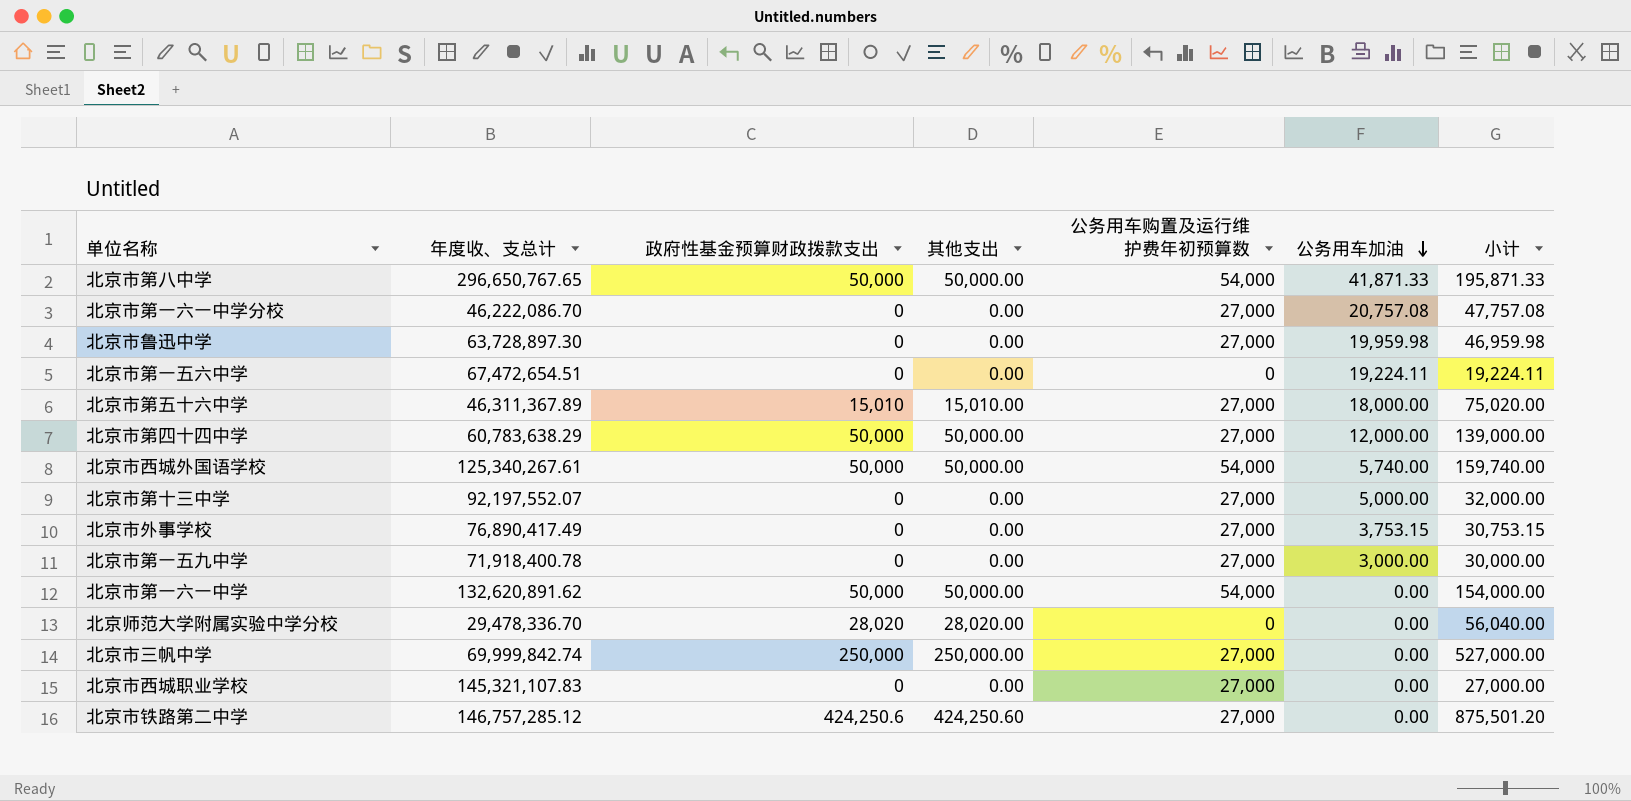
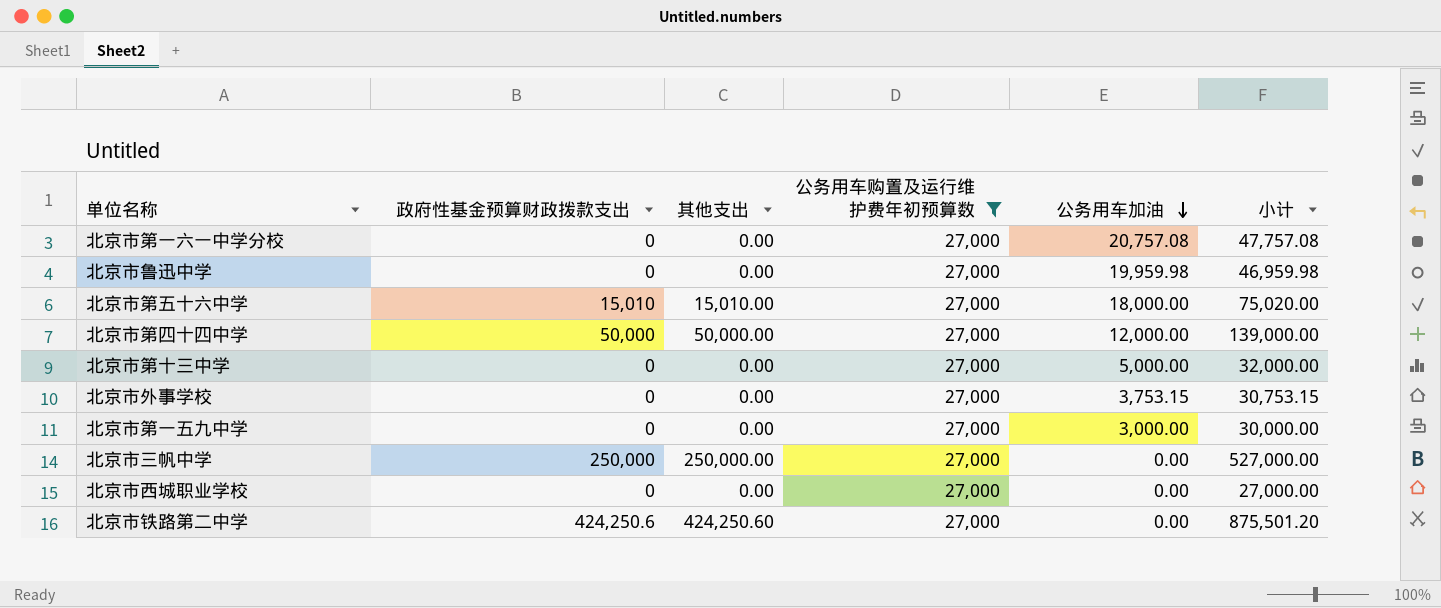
filter: none -> 公务用车购置及运行维护费年初预算数 = 27,000
column 年度收、支总计 | position: 2 -> none

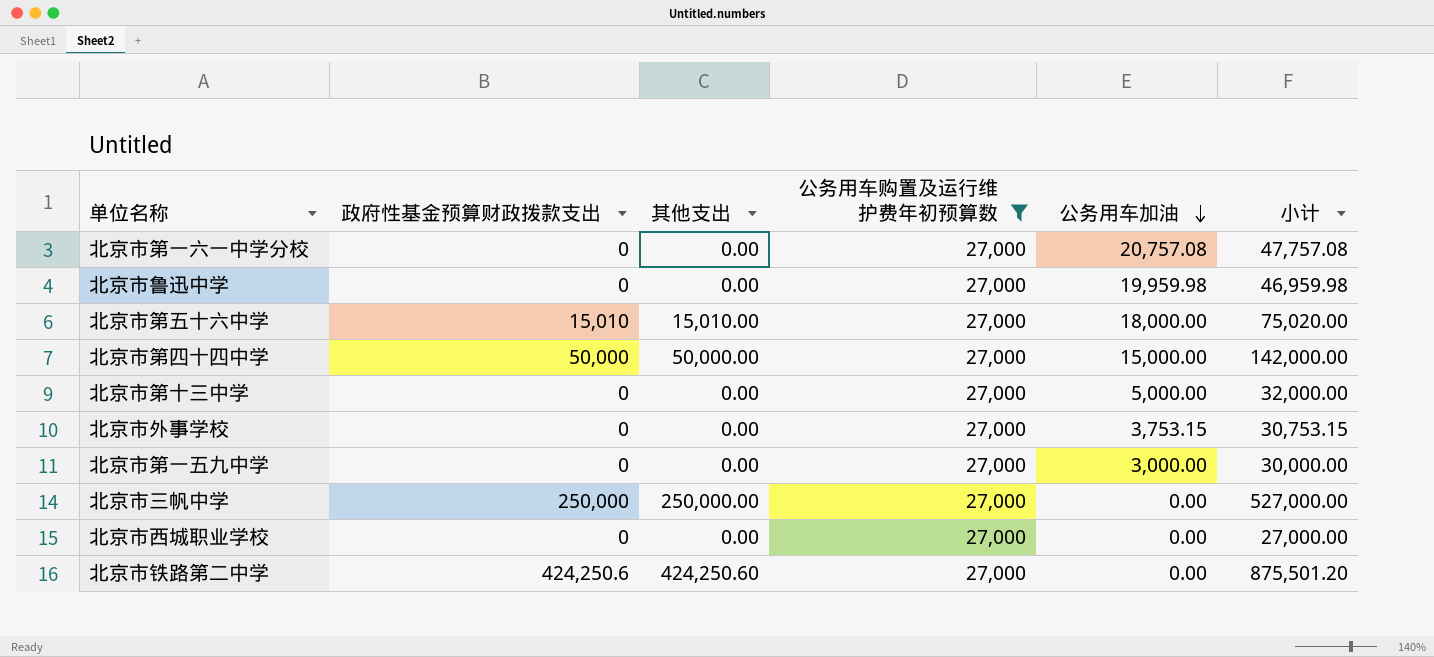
北京市第四十四中学 | 公务用车加油: 12,000.00 -> 15,000.00
北京市第四十四中学 | 小计: 139,000.00 -> 142,000.00

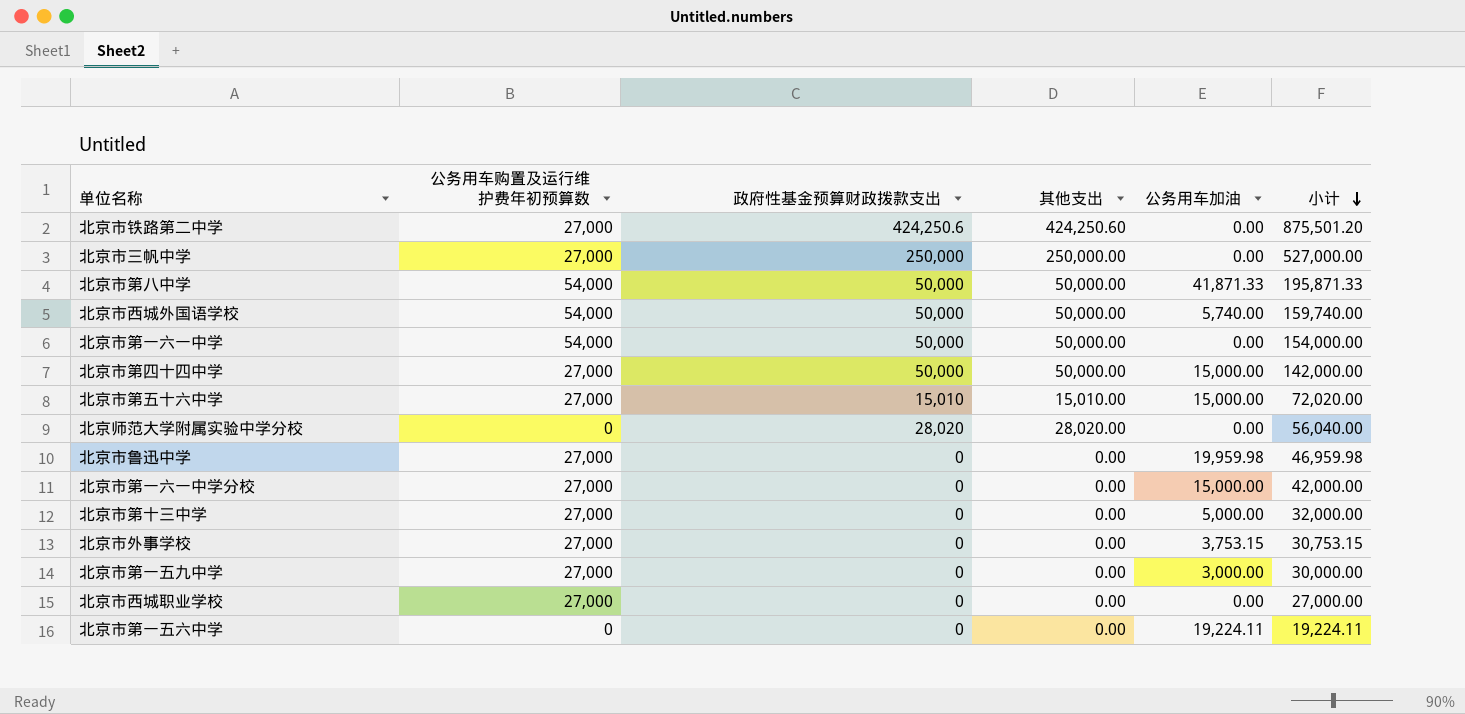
filter: 公务用车购置及运行维护费年初预算数 = 27,000 -> none
row order: 公务用车加油 descending -> 小计 descending
column 公务用车购置及运行维护费年初预算数 | position: 4 -> 2
北京市第五十六中学 | 公务用车加油: 18,000.00 -> 15,000.00
北京市第五十六中学 | 小计: 75,020.00 -> 72,020.00
北京市第一六一中学分校 | 公务用车加油: 20,757.08 -> 15,000.00
北京市第一六一中学分校 | 小计: 47,757.08 -> 42,000.00

